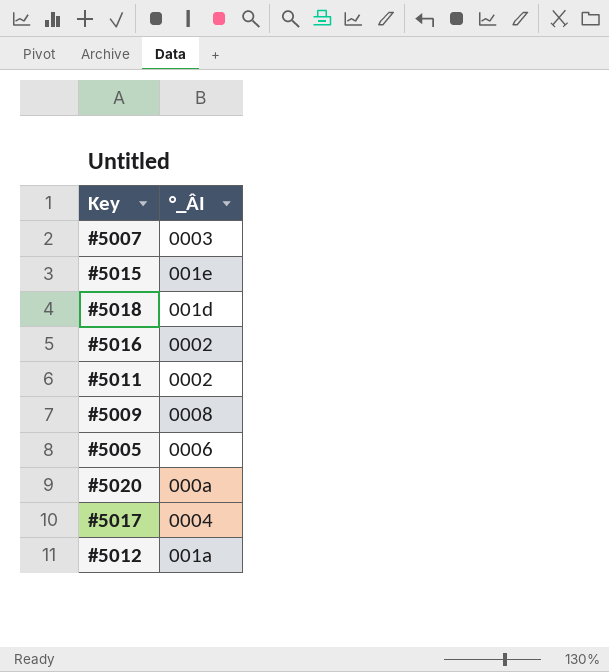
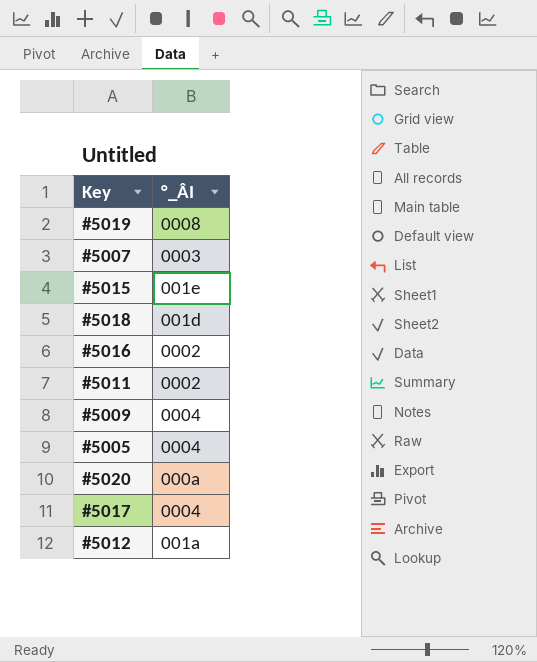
row #5019: none -> 0008
#5009 | °_ÂI: 0008 -> 0004
#5005 | °_ÂI: 0006 -> 0004

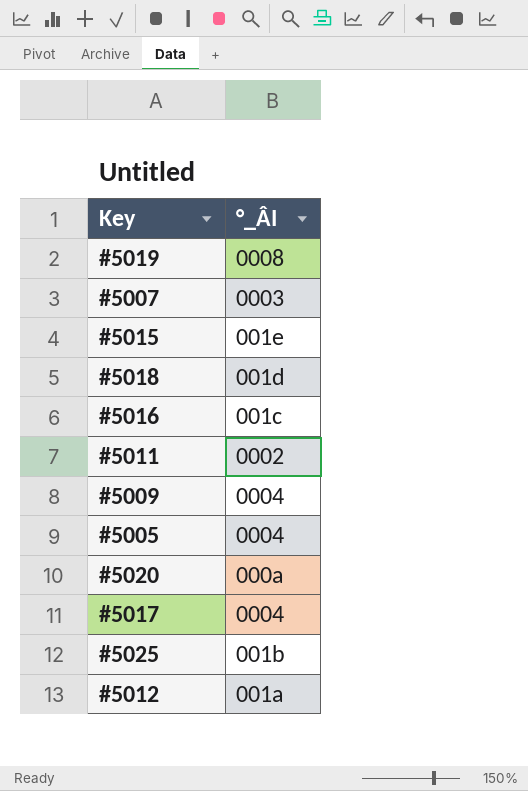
#5016 | °_ÂI: 0002 -> 001c
row #5025: none -> 001b

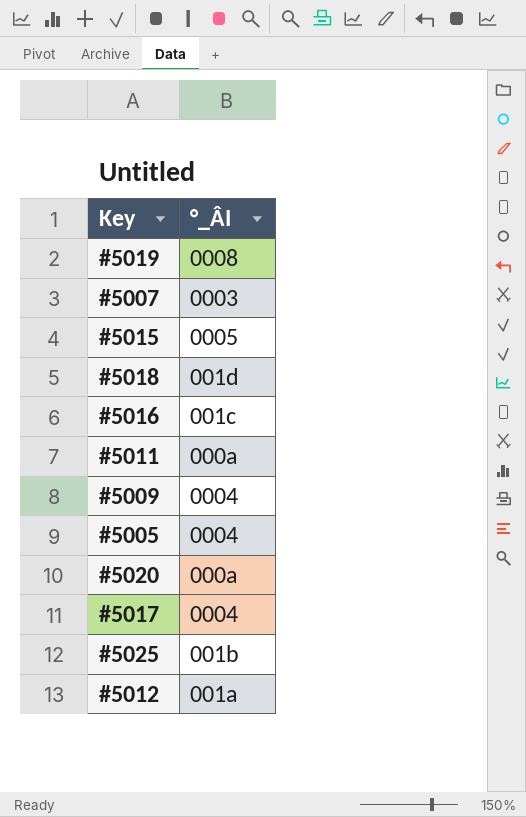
#5015 | °_ÂI: 001e -> 0005
#5011 | °_ÂI: 0002 -> 000a

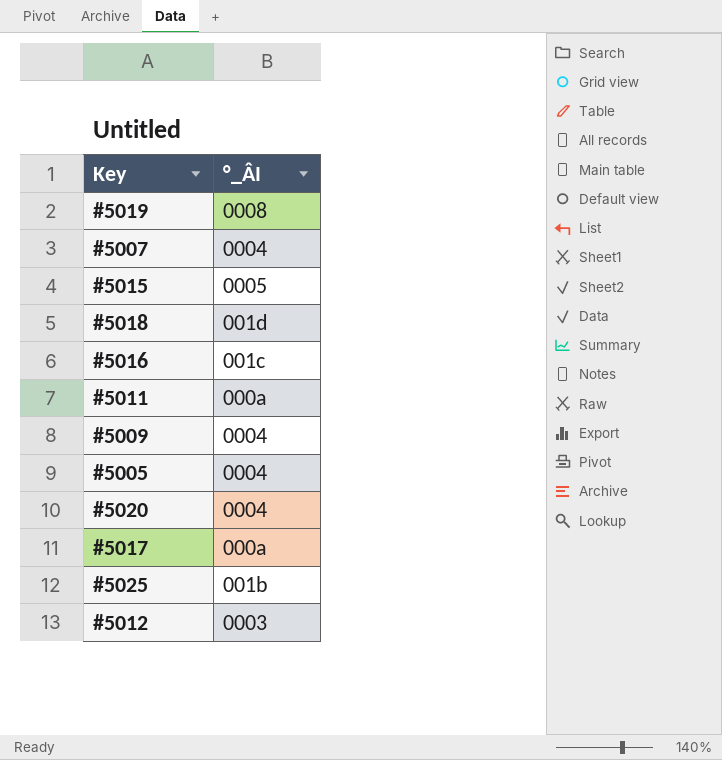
#5007 | °_ÂI: 0003 -> 0004
#5020 | °_ÂI: 000a -> 0004
#5017 | °_ÂI: 0004 -> 000a
#5012 | °_ÂI: 001a -> 0003

